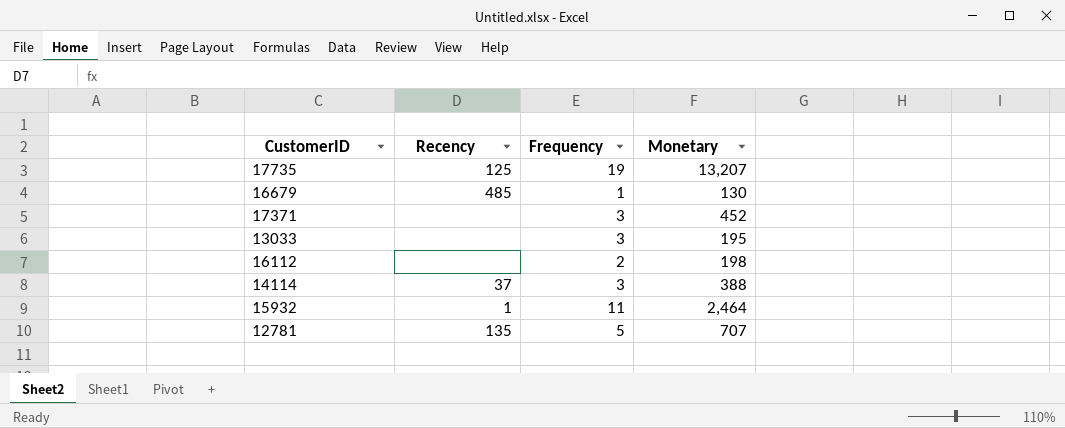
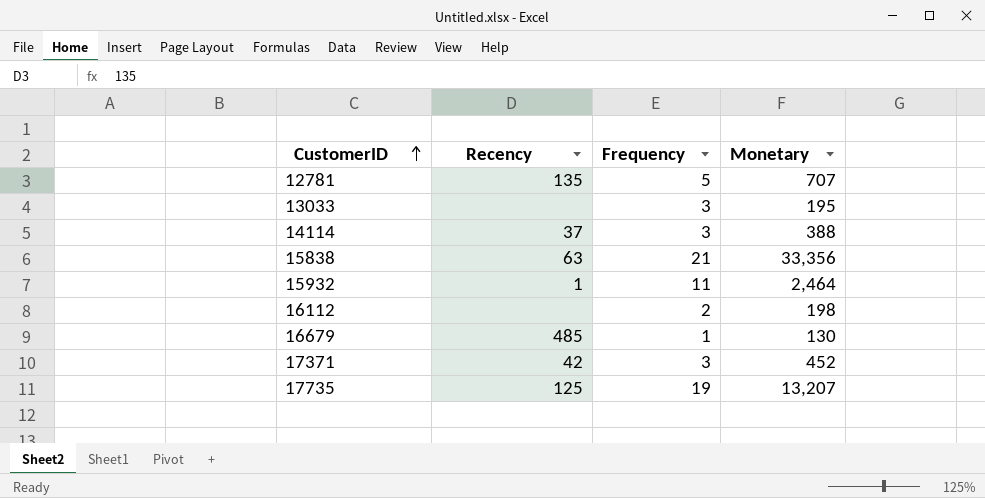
row order: none -> CustomerID ascending
row 15838: none -> 63 | 21 | 33,356
17371 | Recency: none -> 42

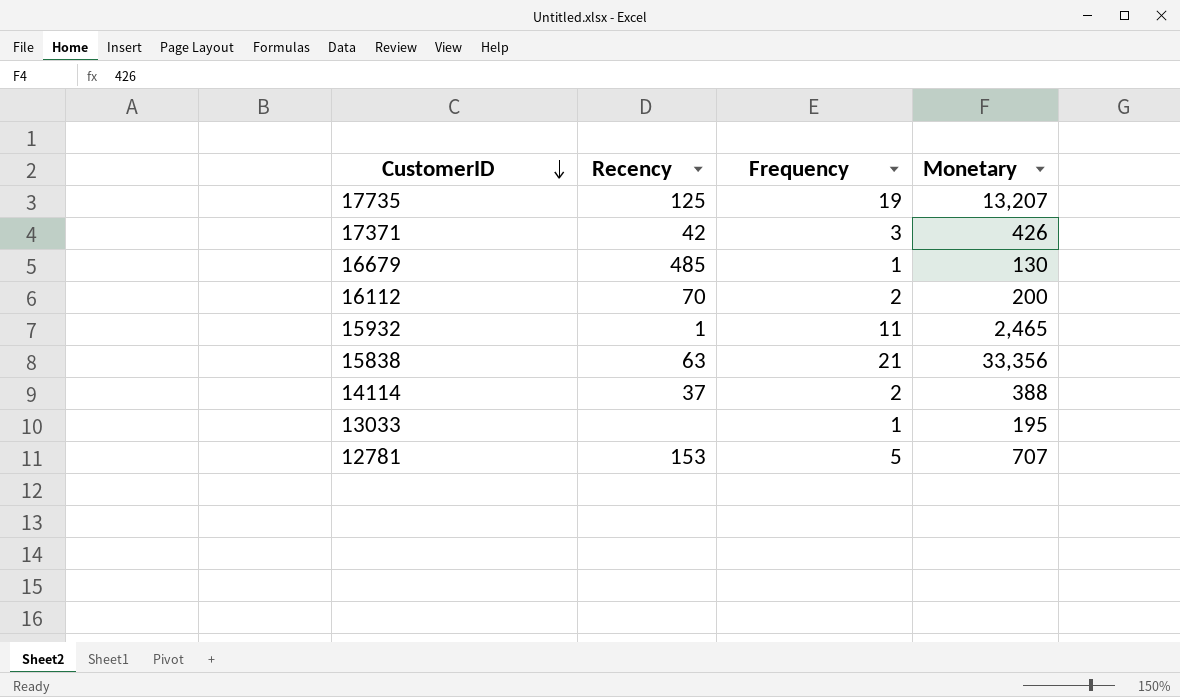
row order: CustomerID ascending -> CustomerID descending
17371 | Monetary: 452 -> 426
16112 | Recency: none -> 70
16112 | Monetary: 198 -> 200
15932 | Monetary: 2,464 -> 2,465
14114 | Frequency: 3 -> 2
13033 | Frequency: 3 -> 1
12781 | Recency: 135 -> 153

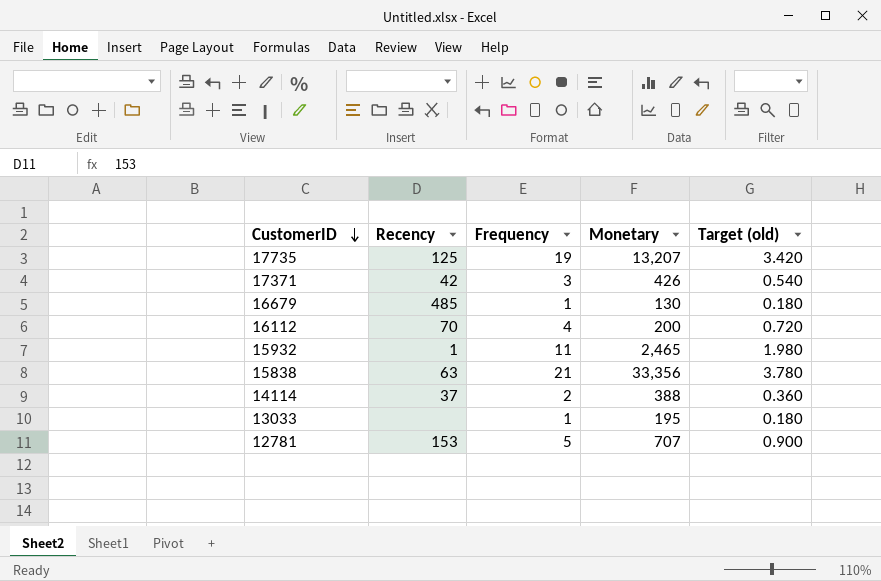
column Target (old) | formula: none -> [Frequency] * 0.18
16112 | Frequency: 2 -> 4

